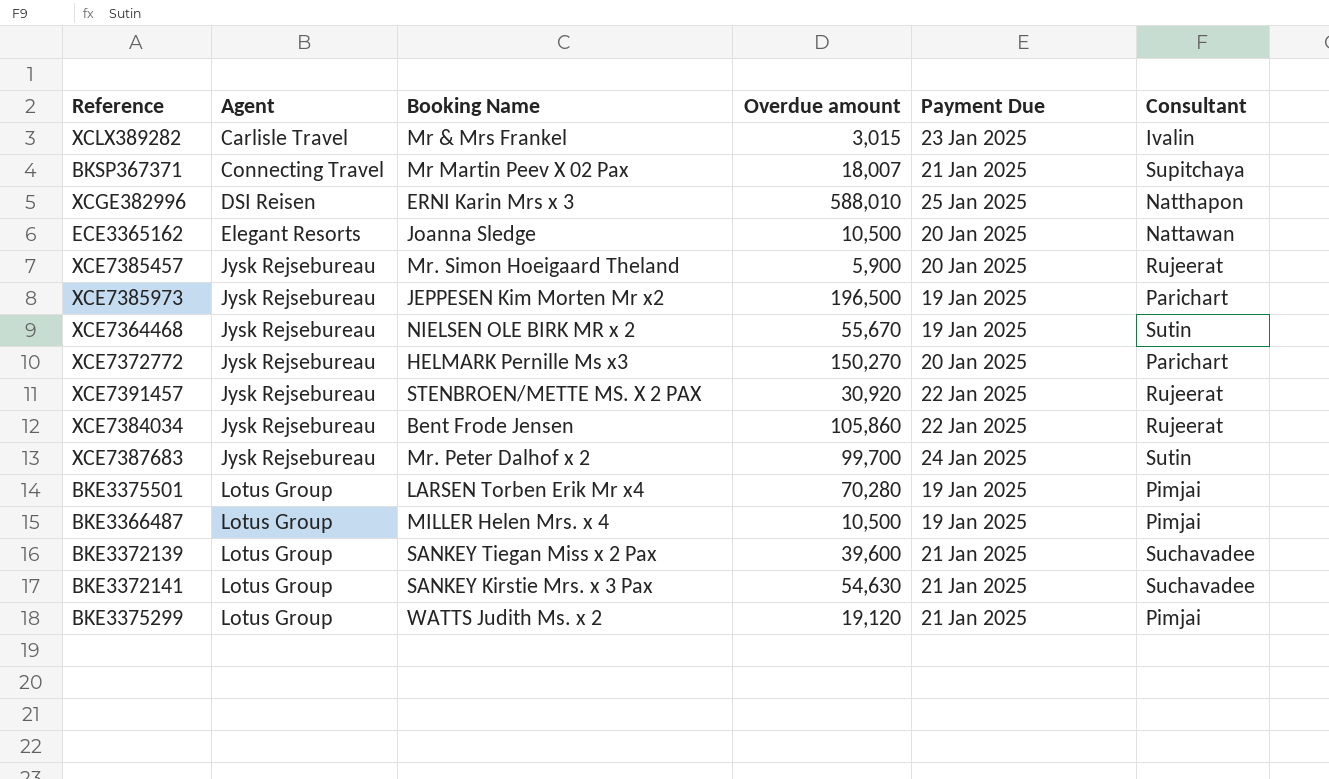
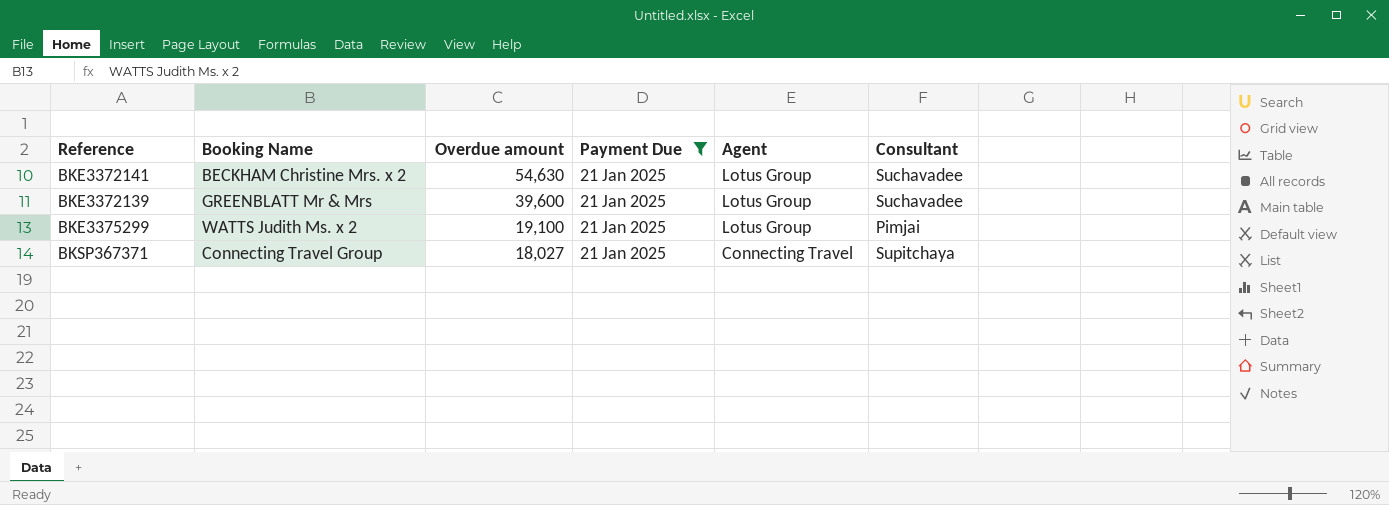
filter: none -> Payment Due = 21 Jan 2025
row order: Agent ascending -> Overdue amount descending
column Agent | position: 2 -> 5
BKE3372141 | Booking Name: SANKEY Kirstie Mrs. x 3 Pax -> BECKHAM Christine Mrs. x 2
BKE3372139 | Booking Name: SANKEY Tiegan Miss x 2 Pax -> GREENBLATT Mr & Mrs
BKE3375299 | Overdue amount: 19,120 -> 19,100
BKSP367371 | Booking Name: Mr Martin Peev X 02 Pax -> Connecting Travel Group
BKSP367371 | Overdue amount: 18,007 -> 18,027

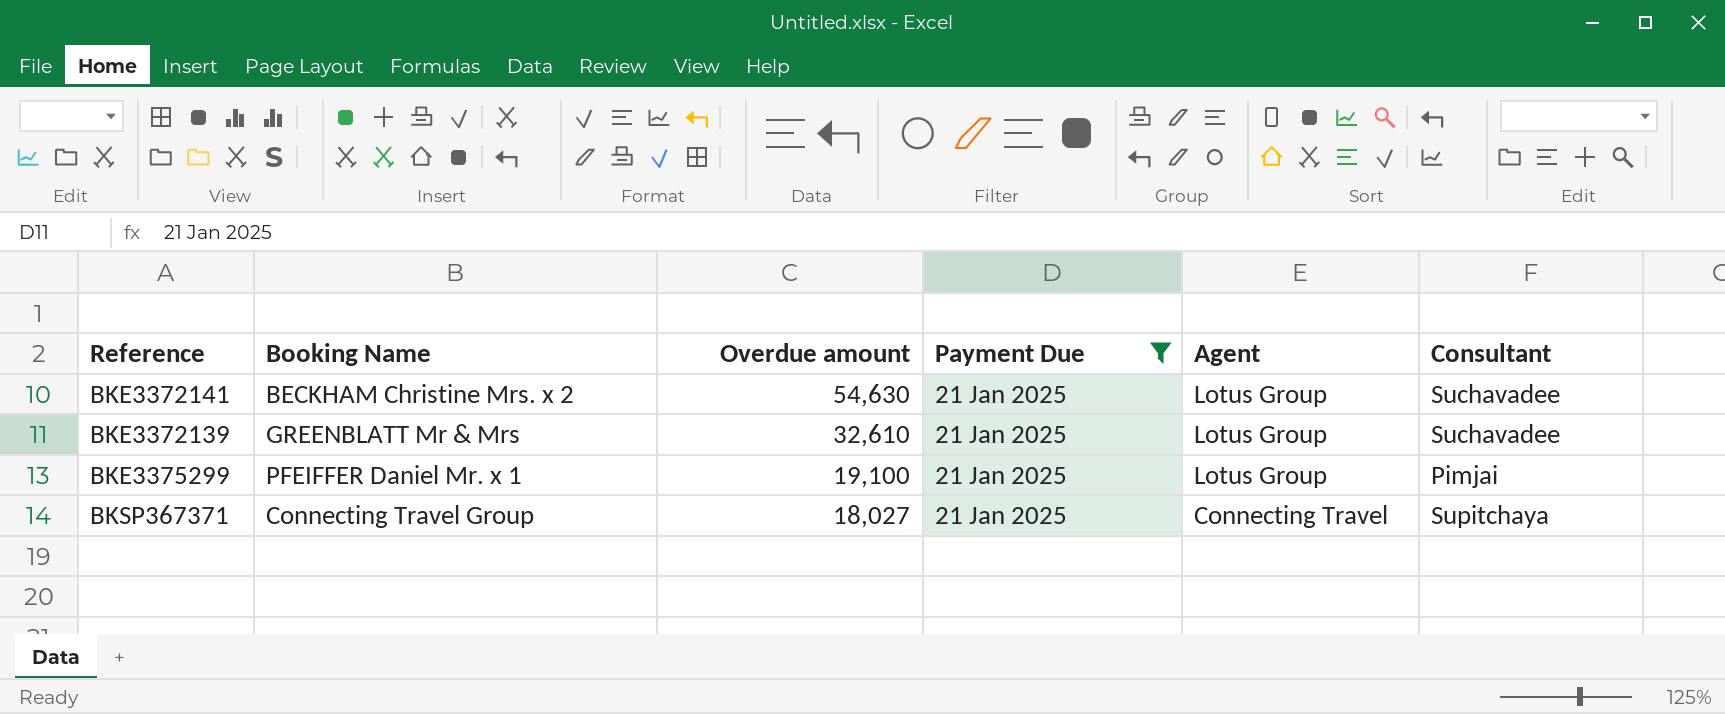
BKE3372139 | Overdue amount: 39,600 -> 32,610
BKE3375299 | Booking Name: WATTS Judith Ms. x 2 -> PFEIFFER Daniel Mr. x 1

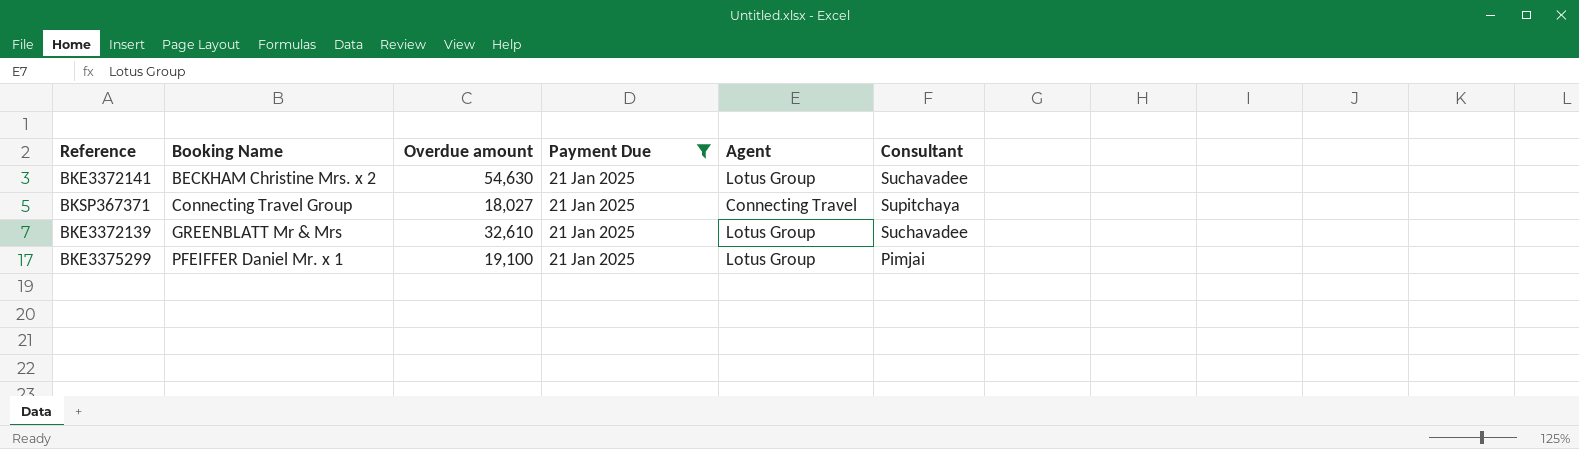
row order: Overdue amount descending -> Booking Name ascending

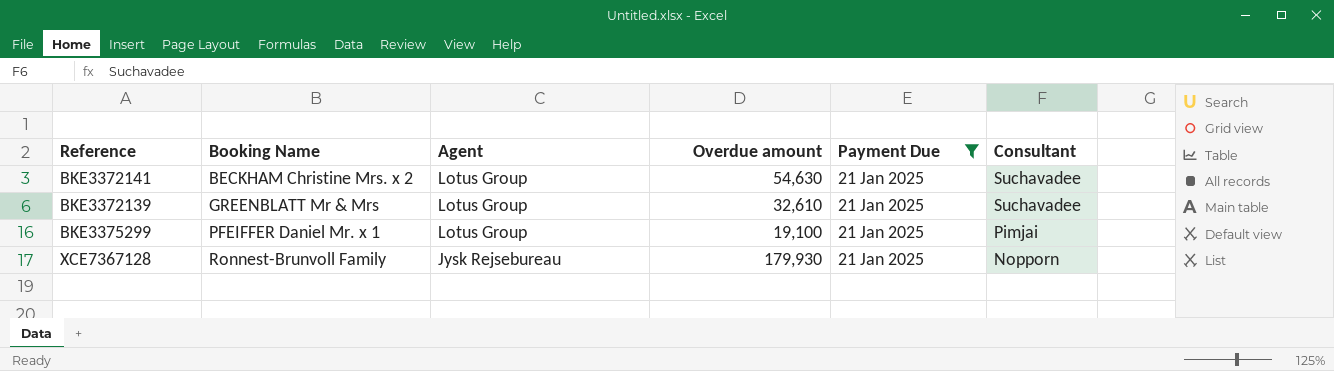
column Agent | position: 5 -> 3
row BKSP367371: Connecting Travel Group | 18,027 | 21 Jan 2025 | Connecting Travel | Supitchaya -> none
row XCE7367128: none -> Ronnest-Brunvoll Family | Jysk Rejsebureau | 179,930 | 21 Jan 2025 | Nopporn

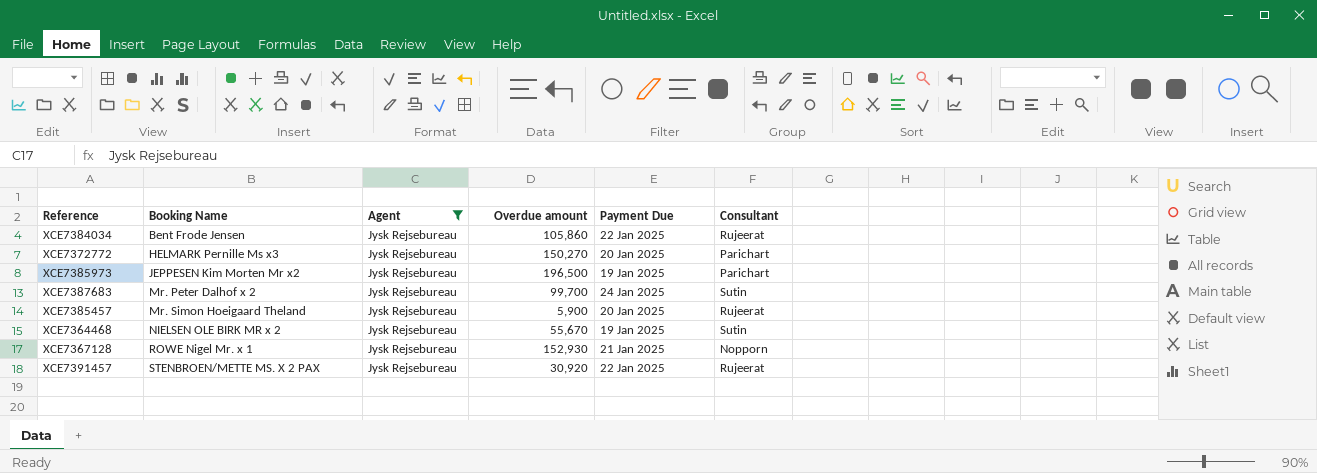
filter: Payment Due = 21 Jan 2025 -> Agent = Jysk Rejsebureau
XCE7367128 | Booking Name: Ronnest-Brunvoll Family -> ROWE Nigel Mr. x 1
XCE7367128 | Overdue amount: 179,930 -> 152,930

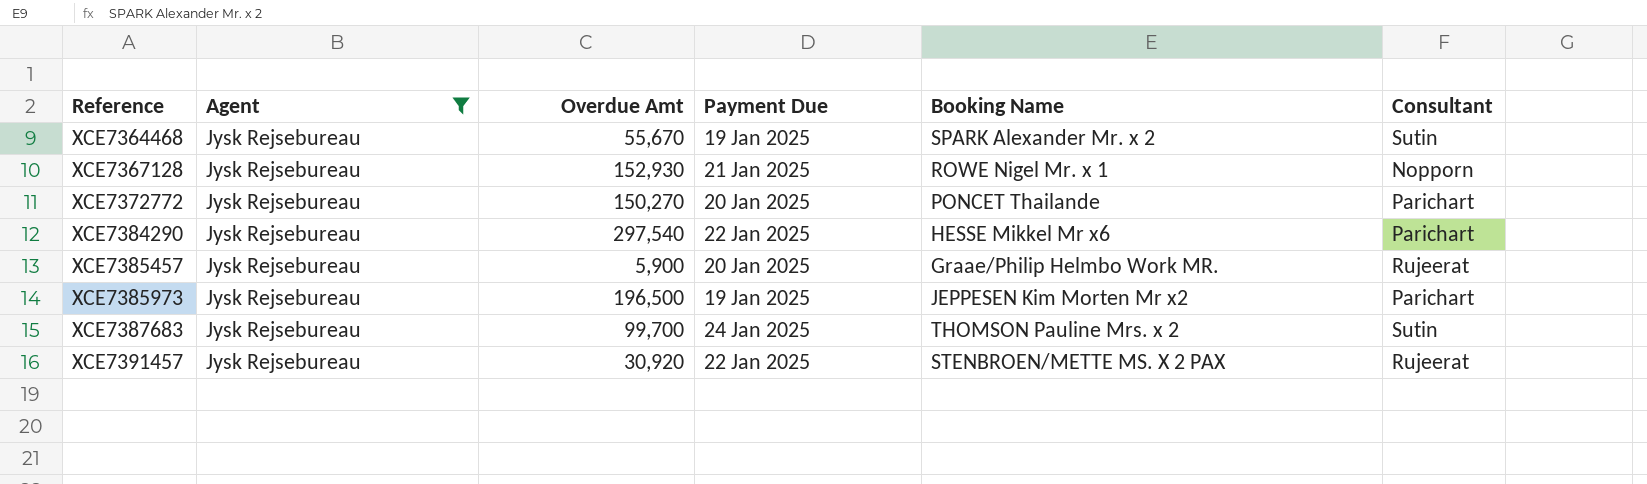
row order: Booking Name ascending -> Reference ascending
column name: Overdue amount -> Overdue Amt
column Booking Name | position: 2 -> 5
row XCE7384034: Bent Frode Jensen | Jysk Rejsebureau | 105,860 | 22 Jan 2025 | Rujeerat -> none
XCE7364468 | Booking Name: NIELSEN OLE BIRK MR x 2 -> SPARK Alexander Mr. x 2
XCE7372772 | Booking Name: HELMARK Pernille Ms x3 -> PONCET Thailande
row XCE7384290: none -> Jysk Rejsebureau | 297,540 | 22 Jan 2025 | HESSE Mikkel Mr x6 | Parichart
XCE7385457 | Booking Name: Mr. Simon Hoeigaard Theland -> Graae/Philip Helmbo Work MR.
XCE7387683 | Booking Name: Mr. Peter Dalhof x 2 -> THOMSON Pauline Mrs. x 2

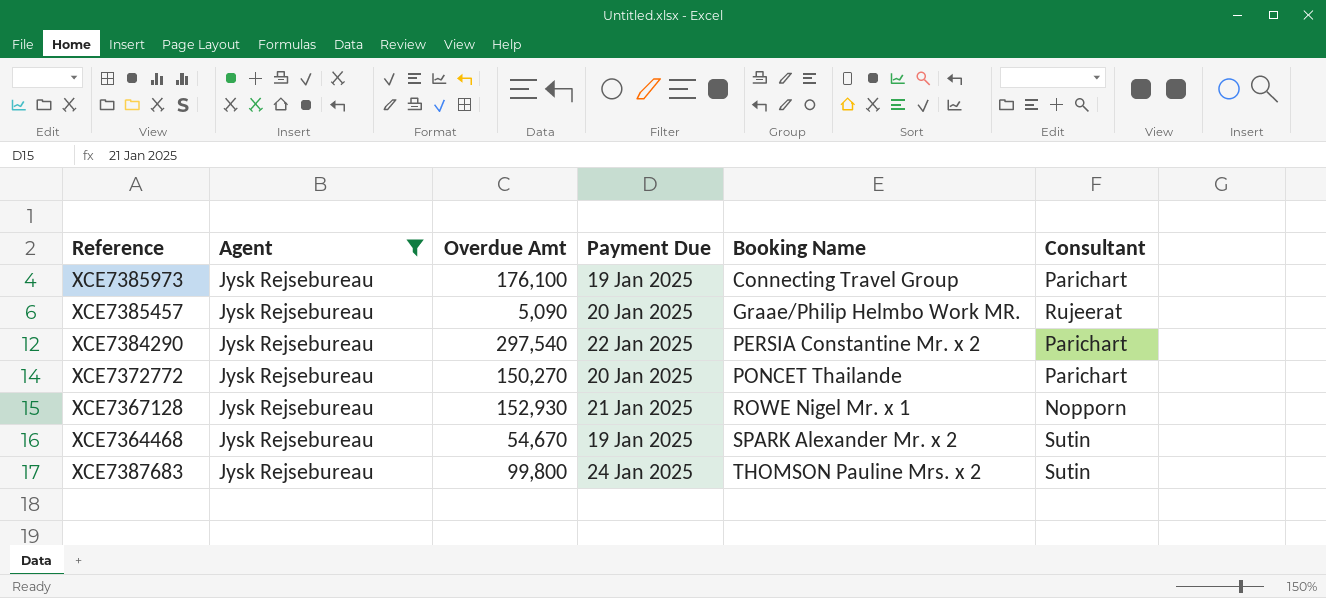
row order: Reference ascending -> Booking Name ascending
row XCE7391457: Jysk Rejsebureau | 30,920 | 22 Jan 2025 | STENBROEN/METTE MS. X 2 PAX | Rujeerat -> none
XCE7385973 | Overdue Amt: 196,500 -> 176,100
XCE7385973 | Booking Name: JEPPESEN Kim Morten Mr x2 -> Connecting Travel Group
XCE7385457 | Overdue Amt: 5,900 -> 5,090
XCE7384290 | Booking Name: HESSE Mikkel Mr x6 -> PERSIA Constantine Mr. x 2
XCE7364468 | Overdue Amt: 55,670 -> 54,670
XCE7387683 | Overdue Amt: 99,700 -> 99,800

